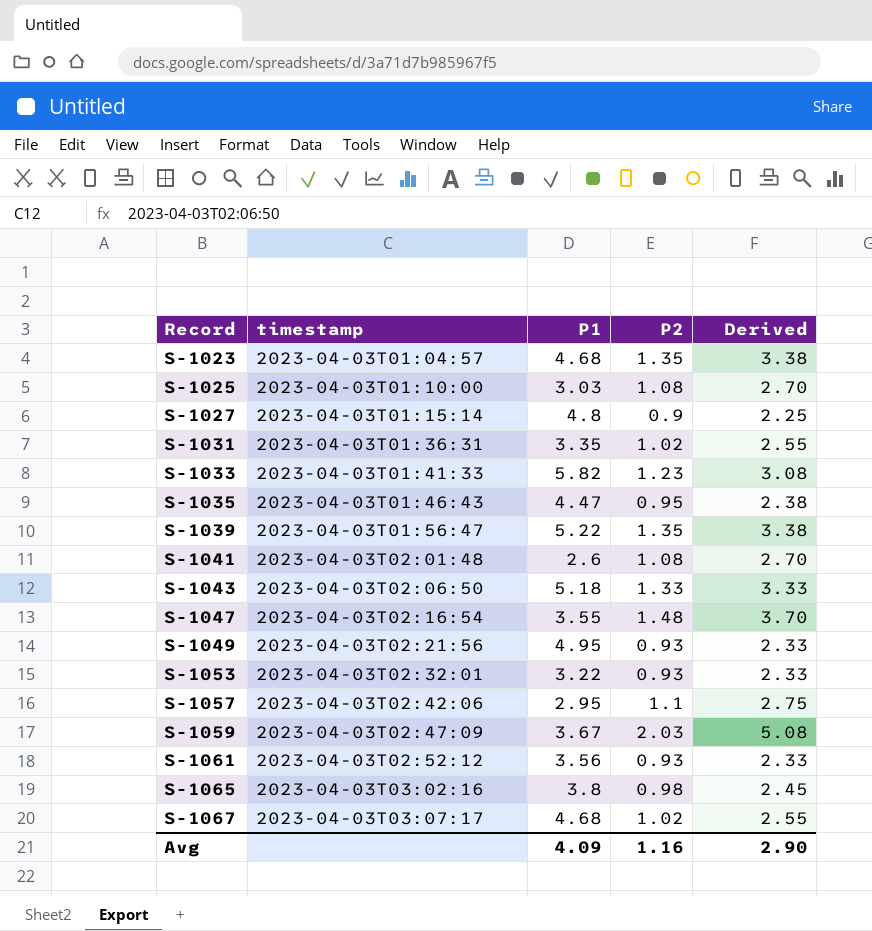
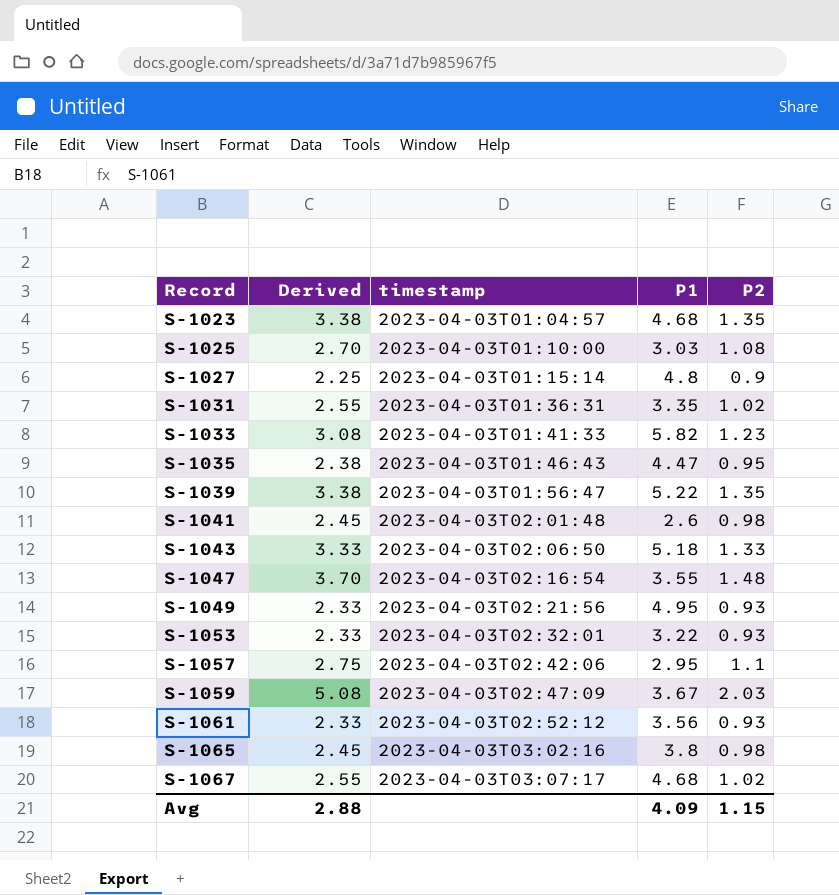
column Derived | position: 5 -> 2
S-1041 | Derived: 2.70 -> 2.45
S-1041 | P2: 1.08 -> 0.98
Avg | Derived: 2.90 -> 2.88
Avg | P2: 1.16 -> 1.15

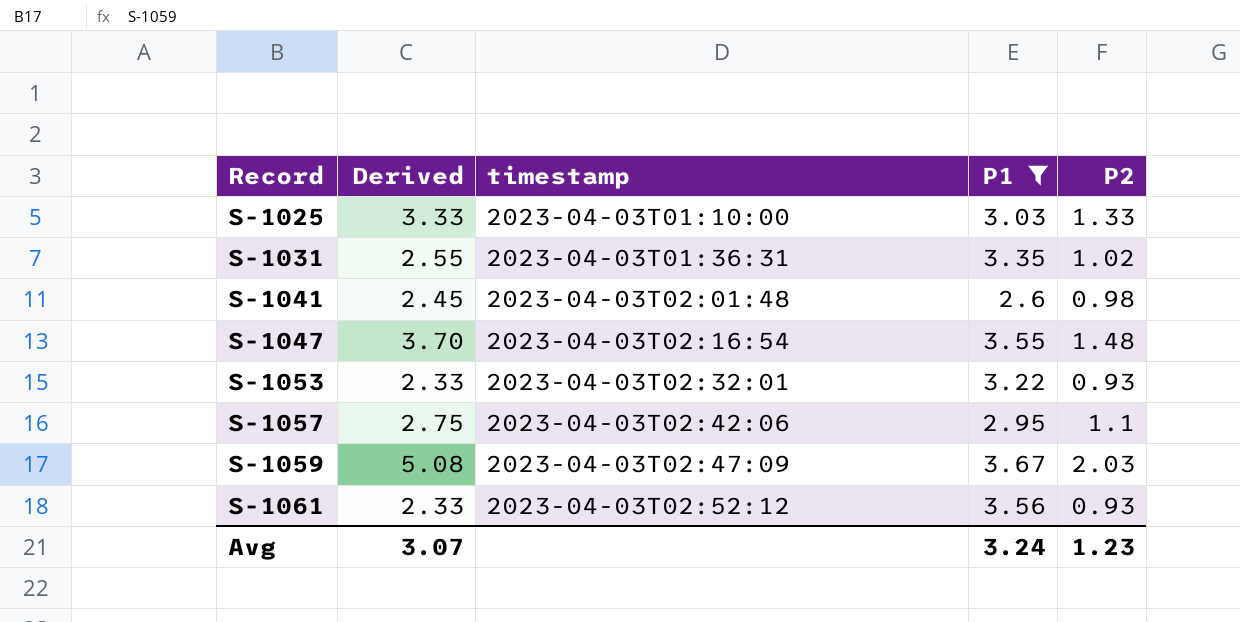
filter: none -> P1 <= 3.67
S-1025 | Derived: 2.70 -> 3.33
S-1025 | P2: 1.08 -> 1.33
Avg | Derived: 2.88 -> 3.07
Avg | P1: 4.09 -> 3.24
Avg | P2: 1.15 -> 1.23

